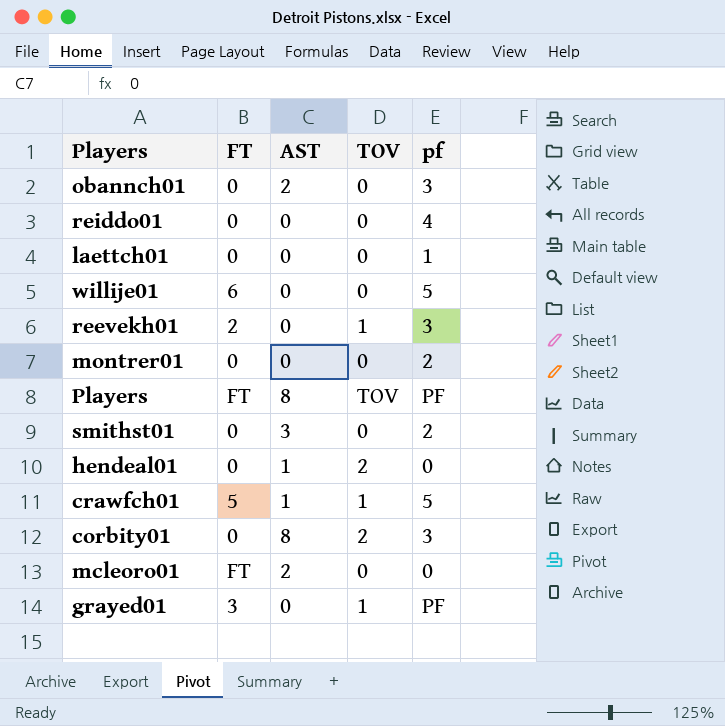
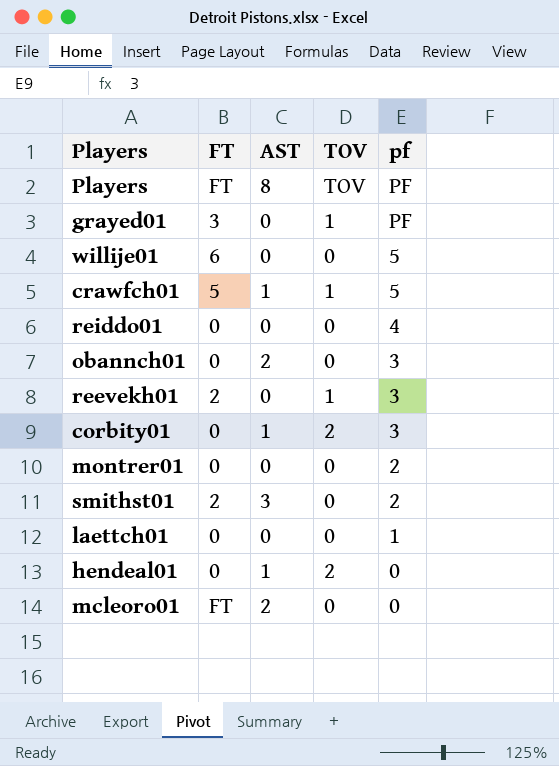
row order: none -> pf descending
corbity01 | AST: 8 -> 1
smithst01 | FT: 0 -> 2

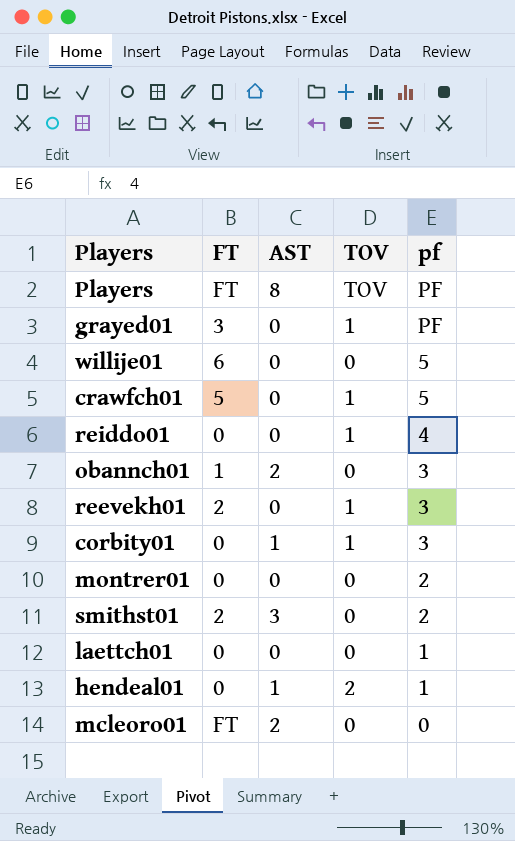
crawfch01 | AST: 1 -> 0
reiddo01 | TOV: 0 -> 1
obannch01 | FT: 0 -> 1
corbity01 | TOV: 2 -> 1
hendeal01 | pf: 0 -> 1

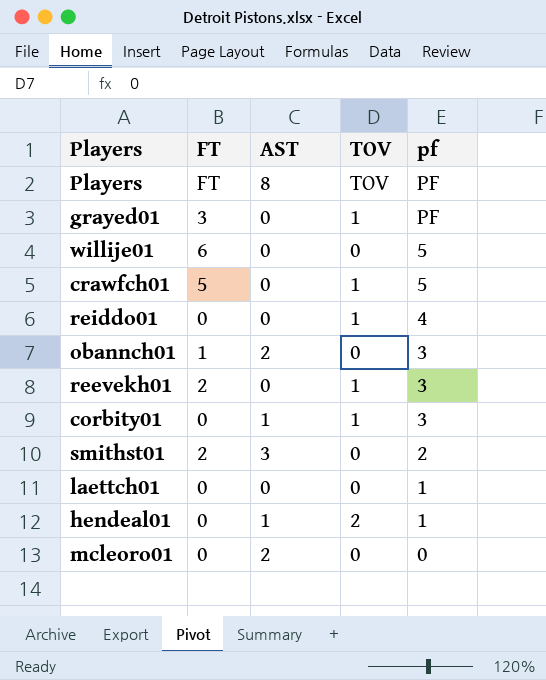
row montrer01: 0 | 0 | 0 | 2 -> none
mcleoro01 | FT: FT -> 0

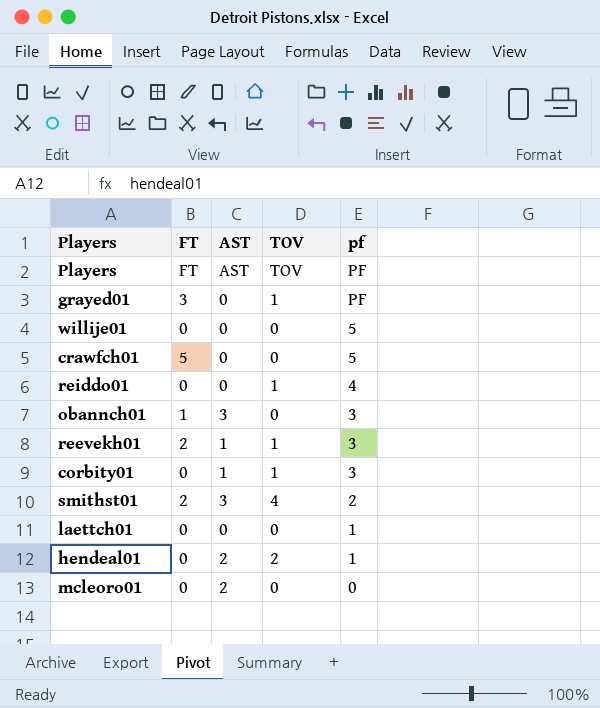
Players | AST: 8 -> AST
willije01 | FT: 6 -> 0
crawfch01 | TOV: 1 -> 0
obannch01 | AST: 2 -> 3
reevekh01 | AST: 0 -> 1
smithst01 | TOV: 0 -> 4
hendeal01 | AST: 1 -> 2

